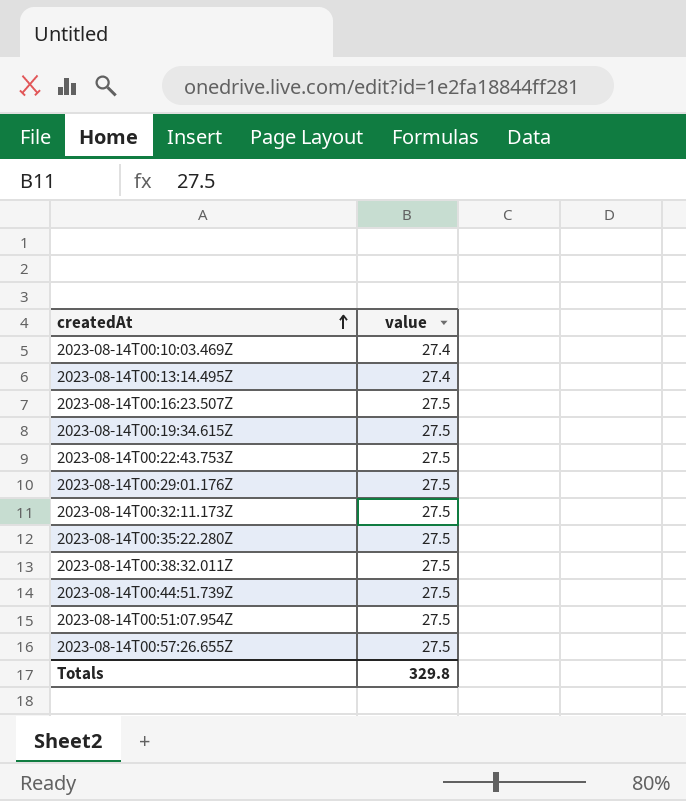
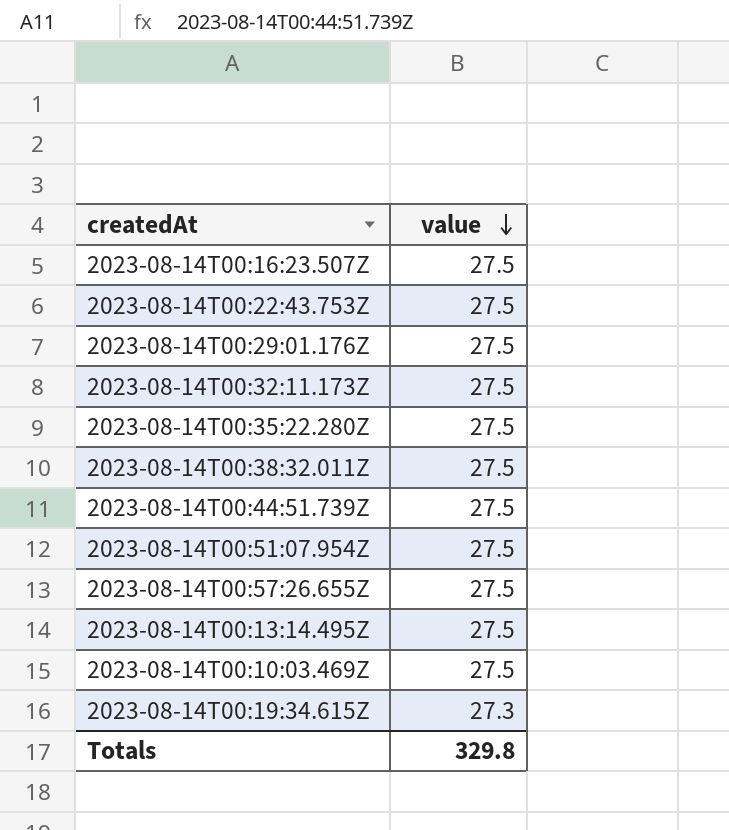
row order: createdAt ascending -> value descending
2023-08-14T00:13:14.495Z | value: 27.4 -> 27.5
2023-08-14T00:10:03.469Z | value: 27.4 -> 27.5
2023-08-14T00:19:34.615Z | value: 27.5 -> 27.3

